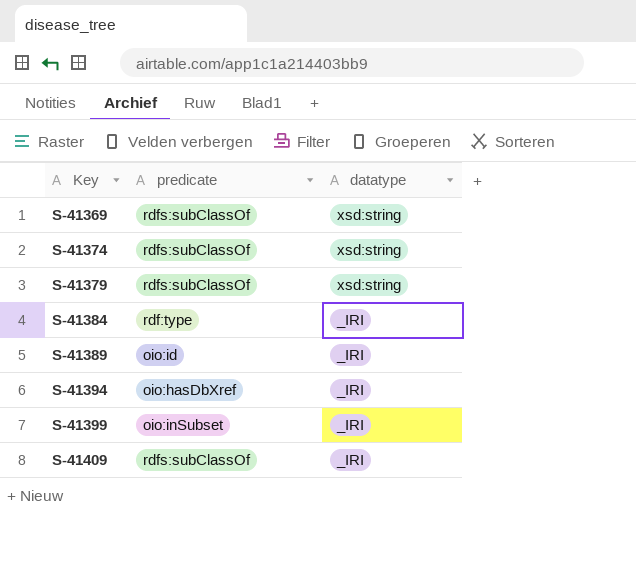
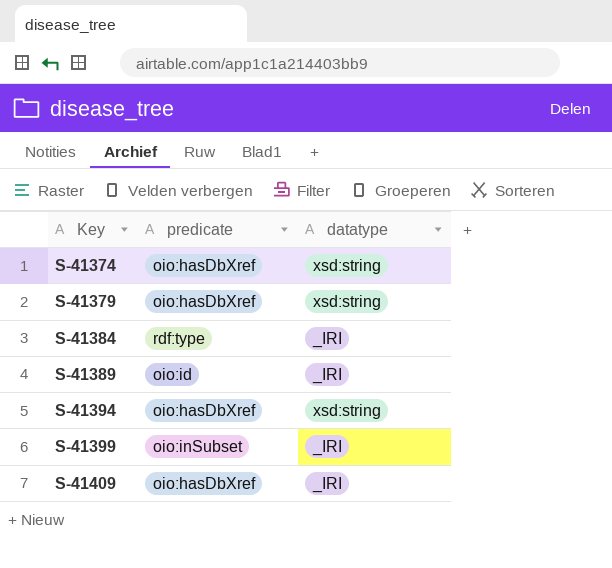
row S-41369: rdfs:subClassOf | xsd:string -> none
S-41374 | predicate: rdfs:subClassOf -> oio:hasDbXref
S-41379 | predicate: rdfs:subClassOf -> oio:hasDbXref
S-41394 | datatype: _IRI -> xsd:string
S-41409 | predicate: rdfs:subClassOf -> oio:hasDbXref

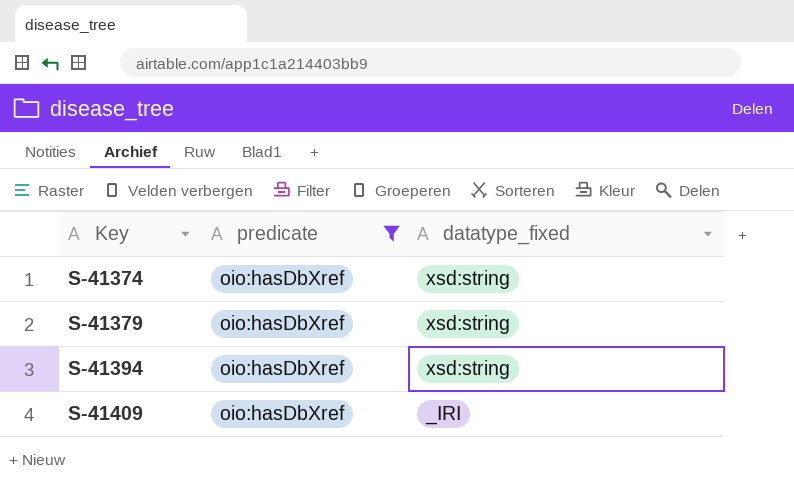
filter: none -> predicate = oio:hasDbXref
column name: datatype -> datatype_fixed

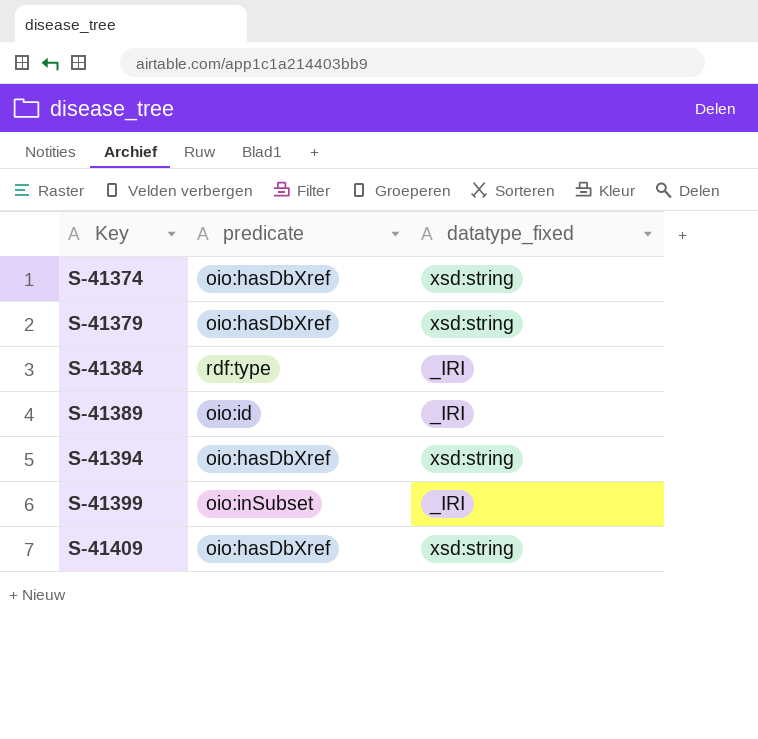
filter: predicate = oio:hasDbXref -> none
S-41409 | datatype_fixed: _IRI -> xsd:string

